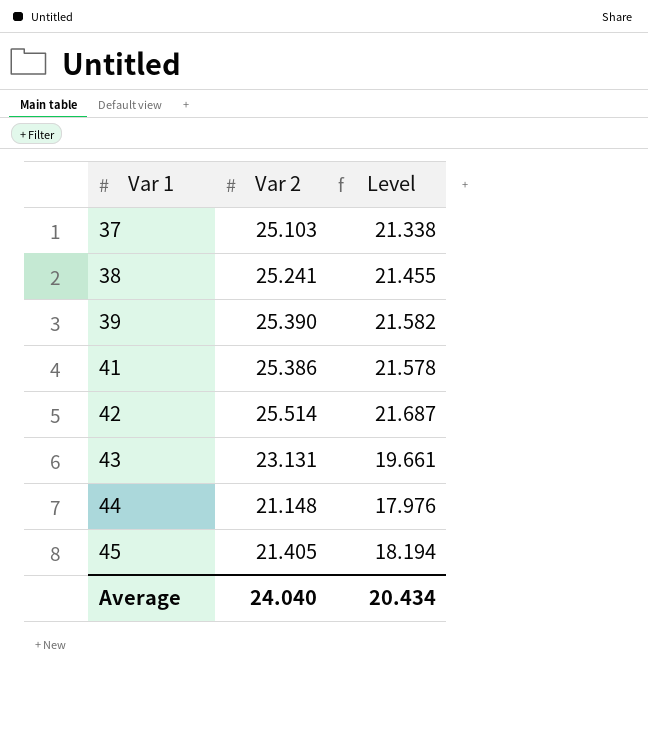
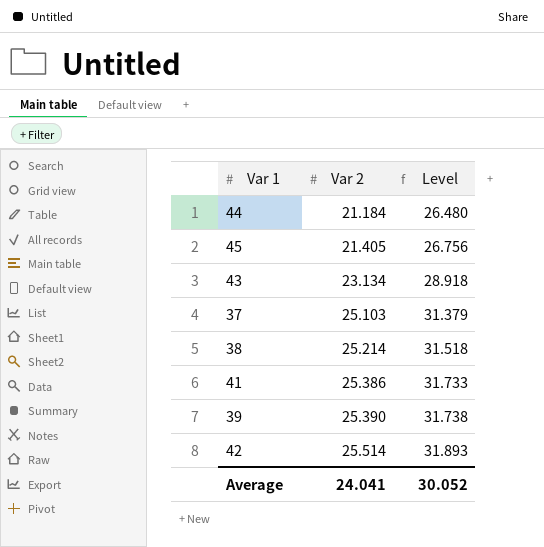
row order: Var 1 ascending -> Var 2 ascending
column Level | formula: [Var 2] * 0.85 -> [Var 2] * 1.25
44 | Var 2: 21.148 -> 21.184
43 | Var 2: 23.131 -> 23.134
38 | Var 2: 25.241 -> 25.214
Average | Var 2: 24.040 -> 24.041
Average | Level: 20.434 -> 30.052

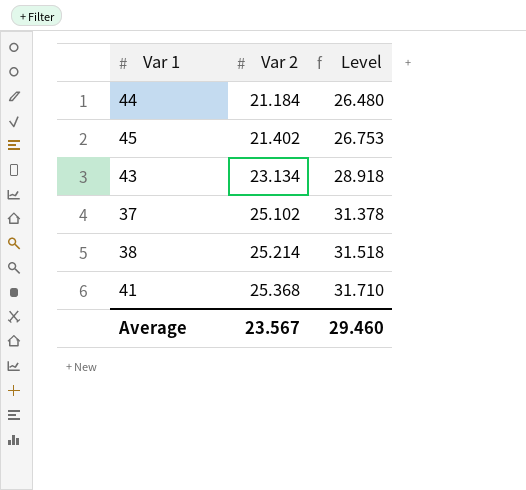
row 39: 25.390 | 31.738 -> none
row 42: 25.514 | 31.893 -> none
45 | Var 2: 21.405 -> 21.402
45 | Level: 26.756 -> 26.753
37 | Var 2: 25.103 -> 25.102
37 | Level: 31.379 -> 31.378
41 | Var 2: 25.386 -> 25.368
41 | Level: 31.733 -> 31.710
Average | Var 2: 24.041 -> 23.567
Average | Level: 30.052 -> 29.460

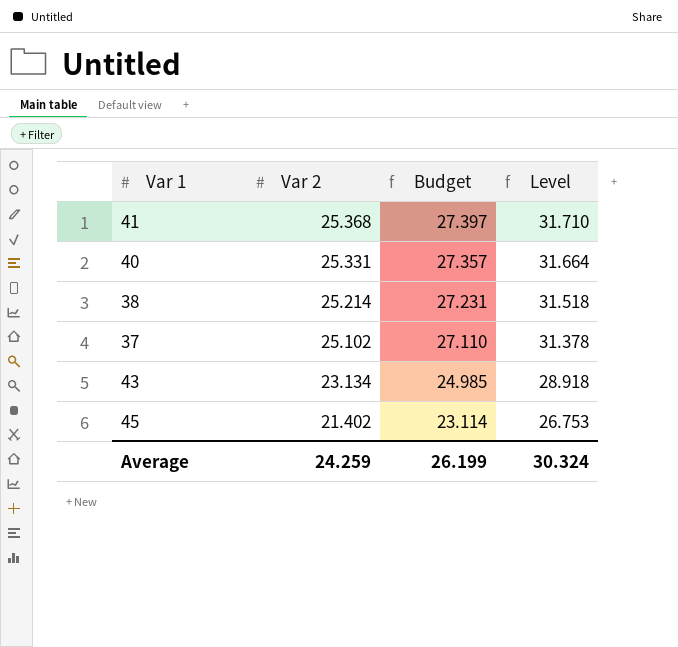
row order: Var 2 ascending -> Var 2 descending
column Budget | formula: none -> [Var 2] * 1.08
row 44: 21.184 | 26.480 -> none
row 40: none -> 25.331 | 27.357 | 31.664
Average | Var 2: 23.567 -> 24.259
Average | Level: 29.460 -> 30.324

